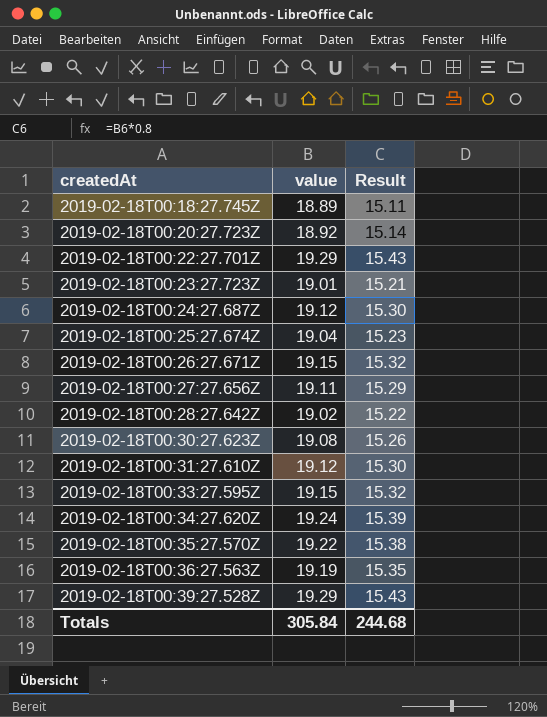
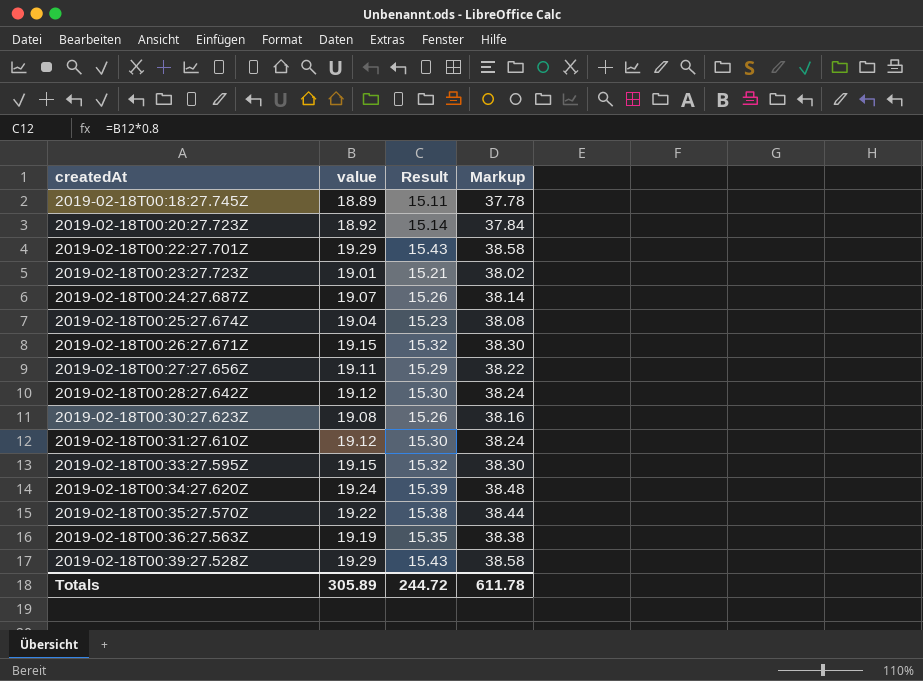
column Markup | formula: none -> [value] * 2
2019-02-18T00:24:27.687Z | value: 19.12 -> 19.07
2019-02-18T00:24:27.687Z | Result: 15.30 -> 15.26
2019-02-18T00:28:27.642Z | value: 19.02 -> 19.12
2019-02-18T00:28:27.642Z | Result: 15.22 -> 15.30
Totals | value: 305.84 -> 305.89
Totals | Result: 244.68 -> 244.72

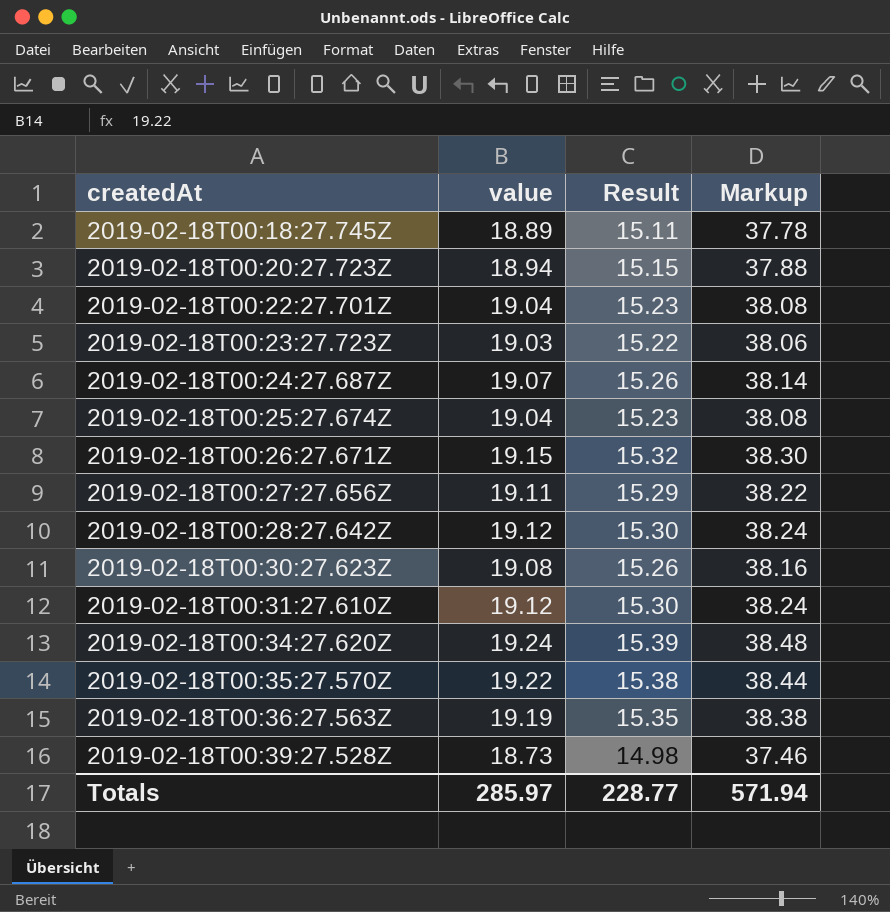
row 2019-02-18T00:33:27.595Z: 19.15 | 15.32 | 38.30 -> none
2019-02-18T00:20:27.723Z | value: 18.92 -> 18.94
2019-02-18T00:20:27.723Z | Result: 15.14 -> 15.15
2019-02-18T00:20:27.723Z | Markup: 37.84 -> 37.88
2019-02-18T00:22:27.701Z | value: 19.29 -> 19.04
2019-02-18T00:22:27.701Z | Result: 15.43 -> 15.23
2019-02-18T00:22:27.701Z | Markup: 38.58 -> 38.08
2019-02-18T00:23:27.723Z | value: 19.01 -> 19.03
2019-02-18T00:23:27.723Z | Result: 15.21 -> 15.22
2019-02-18T00:23:27.723Z | Markup: 38.02 -> 38.06
2019-02-18T00:39:27.528Z | value: 19.29 -> 18.73
2019-02-18T00:39:27.528Z | Result: 15.43 -> 14.98
2019-02-18T00:39:27.528Z | Markup: 38.58 -> 37.46
Totals | value: 305.89 -> 285.97
Totals | Result: 244.72 -> 228.77
Totals | Markup: 611.78 -> 571.94

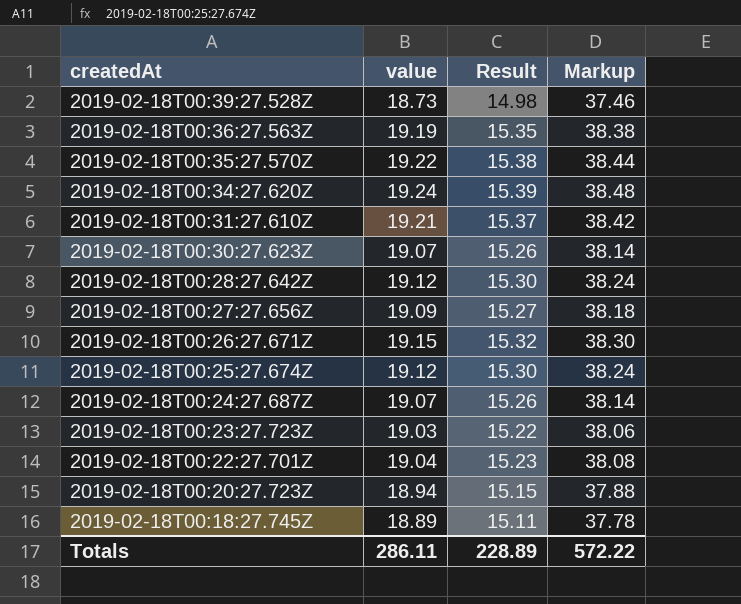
row order: createdAt ascending -> createdAt descending
2019-02-18T00:31:27.610Z | value: 19.12 -> 19.21
2019-02-18T00:31:27.610Z | Result: 15.30 -> 15.37
2019-02-18T00:31:27.610Z | Markup: 38.24 -> 38.42
2019-02-18T00:30:27.623Z | value: 19.08 -> 19.07
2019-02-18T00:30:27.623Z | Markup: 38.16 -> 38.14
2019-02-18T00:27:27.656Z | value: 19.11 -> 19.09
2019-02-18T00:27:27.656Z | Result: 15.29 -> 15.27
2019-02-18T00:27:27.656Z | Markup: 38.22 -> 38.18
2019-02-18T00:25:27.674Z | value: 19.04 -> 19.12
2019-02-18T00:25:27.674Z | Result: 15.23 -> 15.30
2019-02-18T00:25:27.674Z | Markup: 38.08 -> 38.24
Totals | value: 285.97 -> 286.11
Totals | Result: 228.77 -> 228.89
Totals | Markup: 571.94 -> 572.22

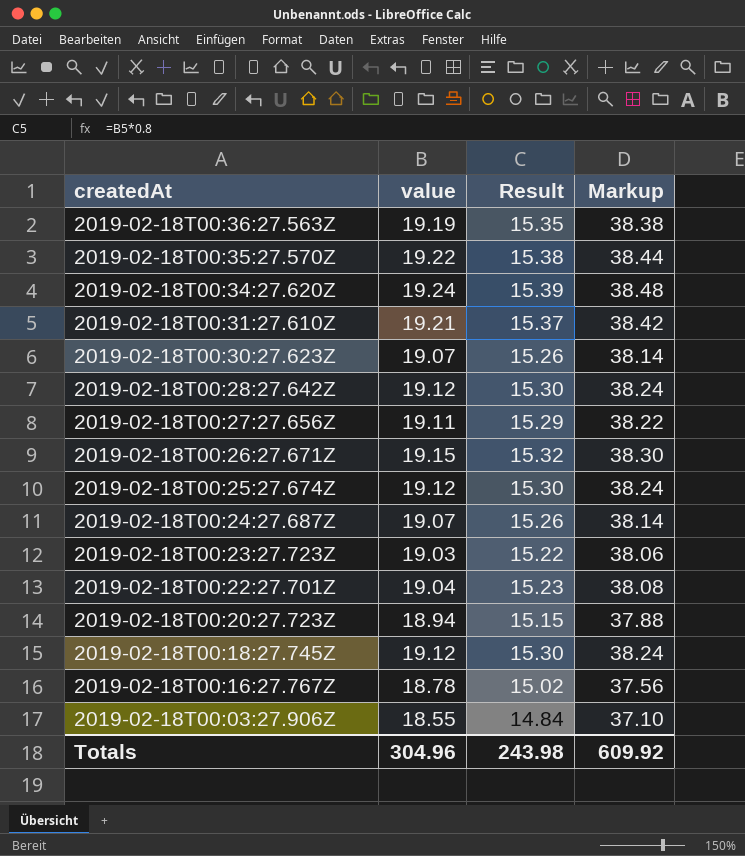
row 2019-02-18T00:39:27.528Z: 18.73 | 14.98 | 37.46 -> none
2019-02-18T00:27:27.656Z | value: 19.09 -> 19.11
2019-02-18T00:27:27.656Z | Result: 15.27 -> 15.29
2019-02-18T00:27:27.656Z | Markup: 38.18 -> 38.22
2019-02-18T00:18:27.745Z | value: 18.89 -> 19.12
2019-02-18T00:18:27.745Z | Result: 15.11 -> 15.30
2019-02-18T00:18:27.745Z | Markup: 37.78 -> 38.24
row 2019-02-18T00:16:27.767Z: none -> 18.78 | 15.02 | 37.56
row 2019-02-18T00:03:27.906Z: none -> 18.55 | 14.84 | 37.10
Totals | value: 286.11 -> 304.96
Totals | Result: 228.89 -> 243.98
Totals | Markup: 572.22 -> 609.92

